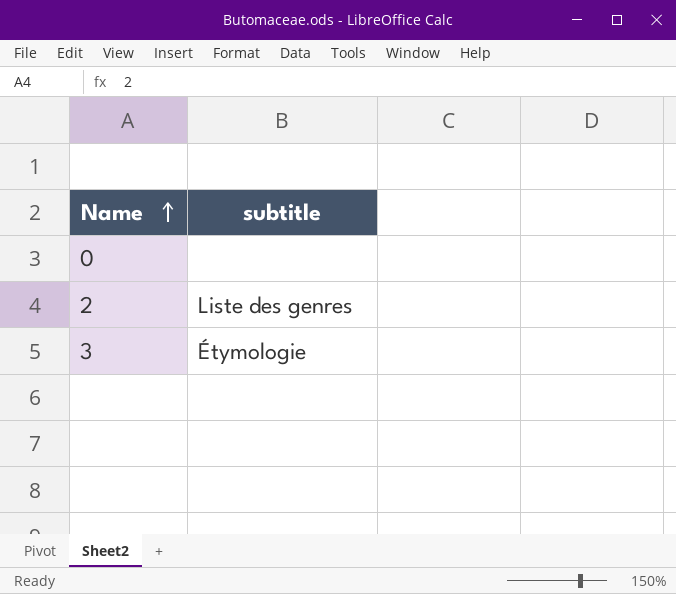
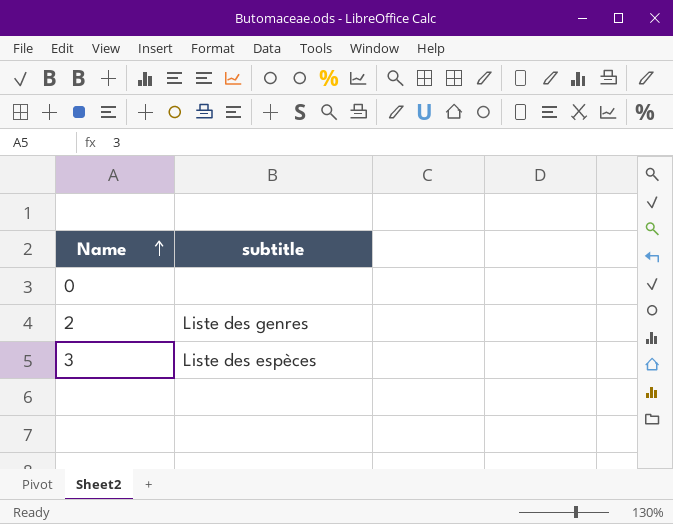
3 | subtitle: Étymologie -> Liste des espèces

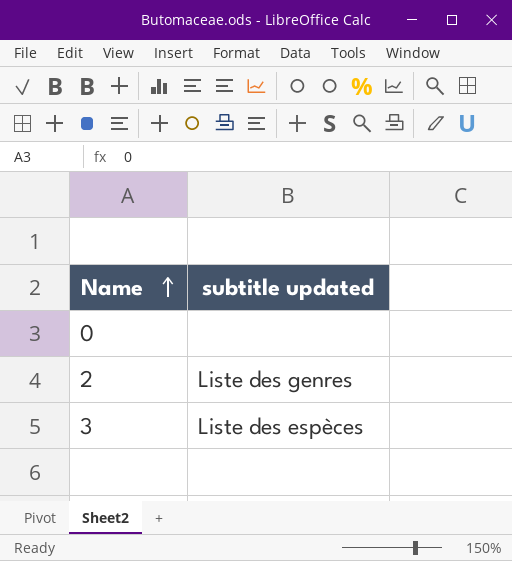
column name: subtitle -> subtitle updated

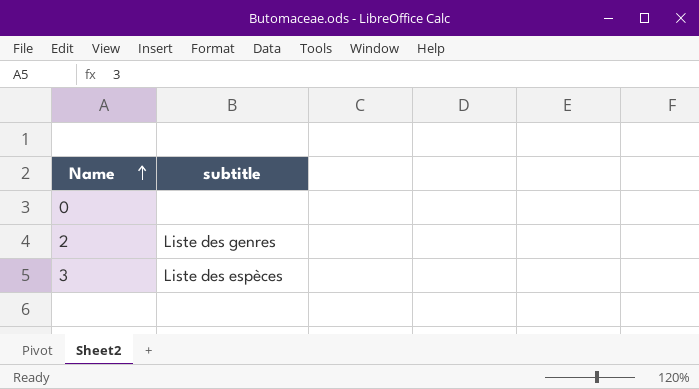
column name: subtitle updated -> subtitle

